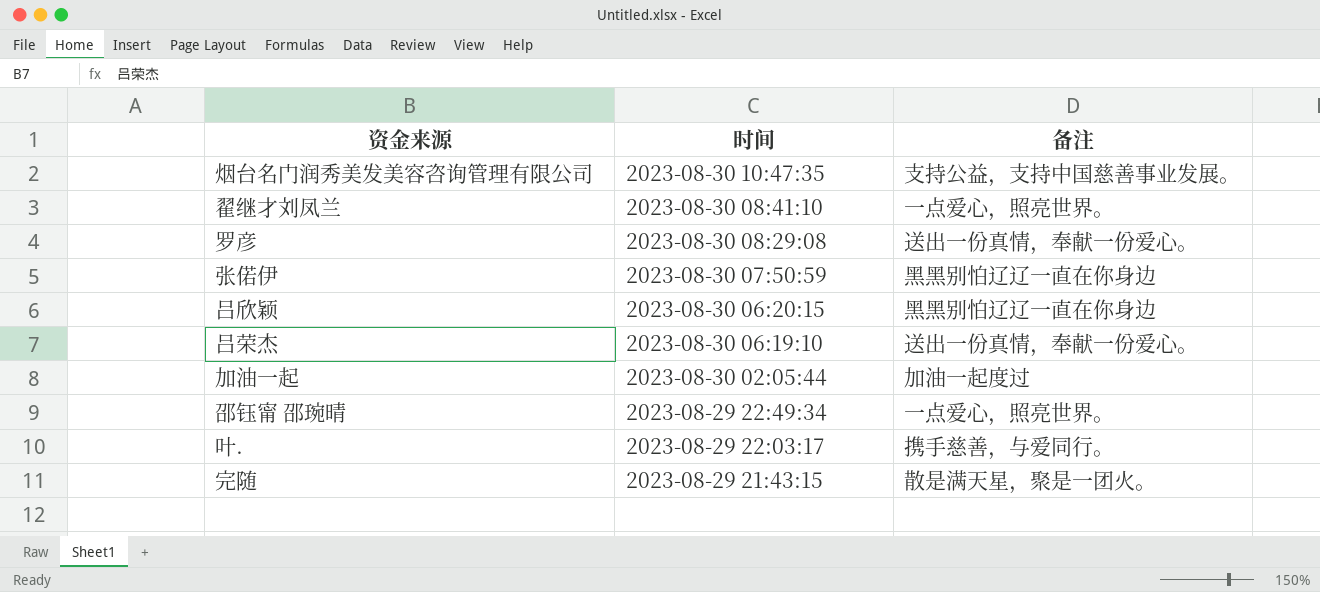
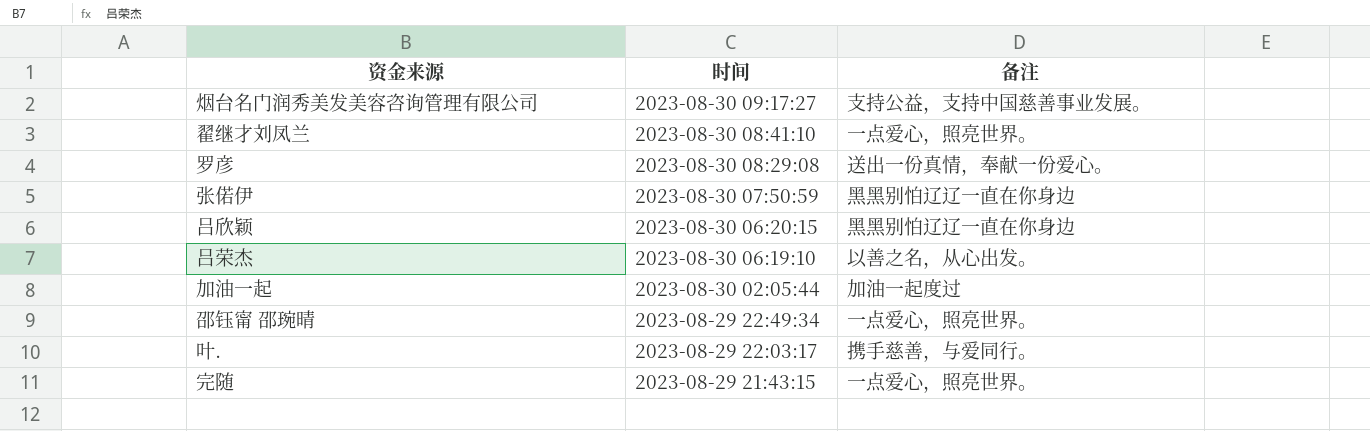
烟台名门润秀美发美容咨询管理有限公司 | 时间: 2023-08-30 10:47:35 -> 2023-08-30 09:17:27
吕荣杰 | 备注: 送出一份真情，奉献一份爱心。 -> 以善之名，从心出发。
完随 | 备注: 散是满天星，聚是一团火。 -> 一点爱心，照亮世界。

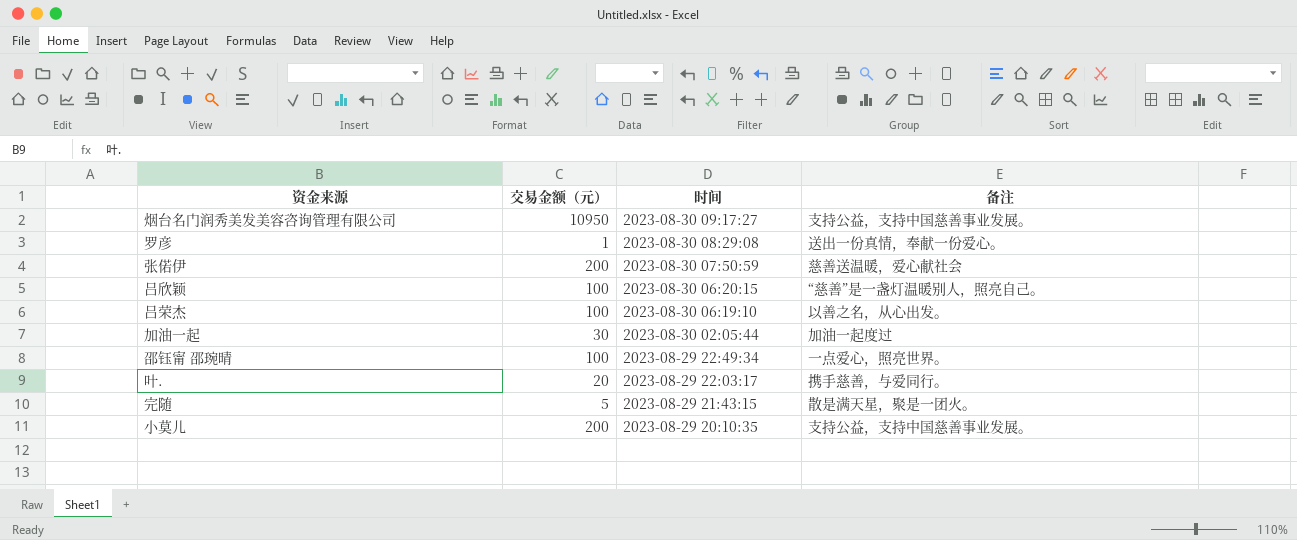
column 交易金额（元） | position: none -> 2
row 翟继才刘凤兰: 2023-08-30 08:41:10 | 一点爱心，照亮世界。 -> none
张偌伊 | 备注: 黑黑别怕辽辽一直在你身边 -> 慈善送温暖，爱心献社会
吕欣颖 | 备注: 黑黑别怕辽辽一直在你身边 -> “慈善”是一盏灯温暖别人，照亮自己。
完随 | 备注: 一点爱心，照亮世界。 -> 散是满天星，聚是一团火。
row 小莫儿: none -> 200 | 2023-08-29 20:10:35 | 支持公益，支持中国慈善事业发展。

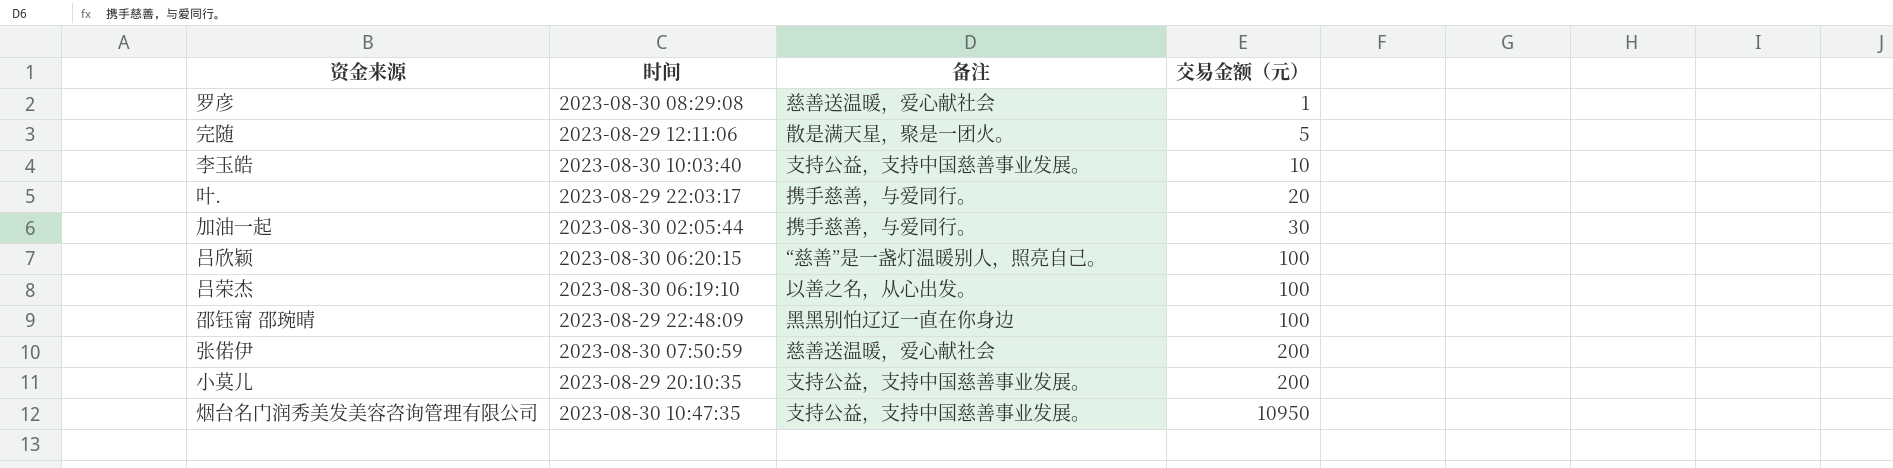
row order: 时间 descending -> 交易金额（元） ascending
column 交易金额（元） | position: 2 -> 4
罗彦 | 备注: 送出一份真情，奉献一份爱心。 -> 慈善送温暖，爱心献社会
完随 | 时间: 2023-08-29 21:43:15 -> 2023-08-29 12:11:06
row 李玉皓: none -> 2023-08-30 10:03:40 | 支持公益，支持中国慈善事业发展。 | 10
加油一起 | 备注: 加油一起度过 -> 携手慈善，与爱同行。
邵钰甯 邵琬晴 | 时间: 2023-08-29 22:49:34 -> 2023-08-29 22:48:09
邵钰甯 邵琬晴 | 备注: 一点爱心，照亮世界。 -> 黑黑别怕辽辽一直在你身边
烟台名门润秀美发美容咨询管理有限公司 | 时间: 2023-08-30 09:17:27 -> 2023-08-30 10:47:35

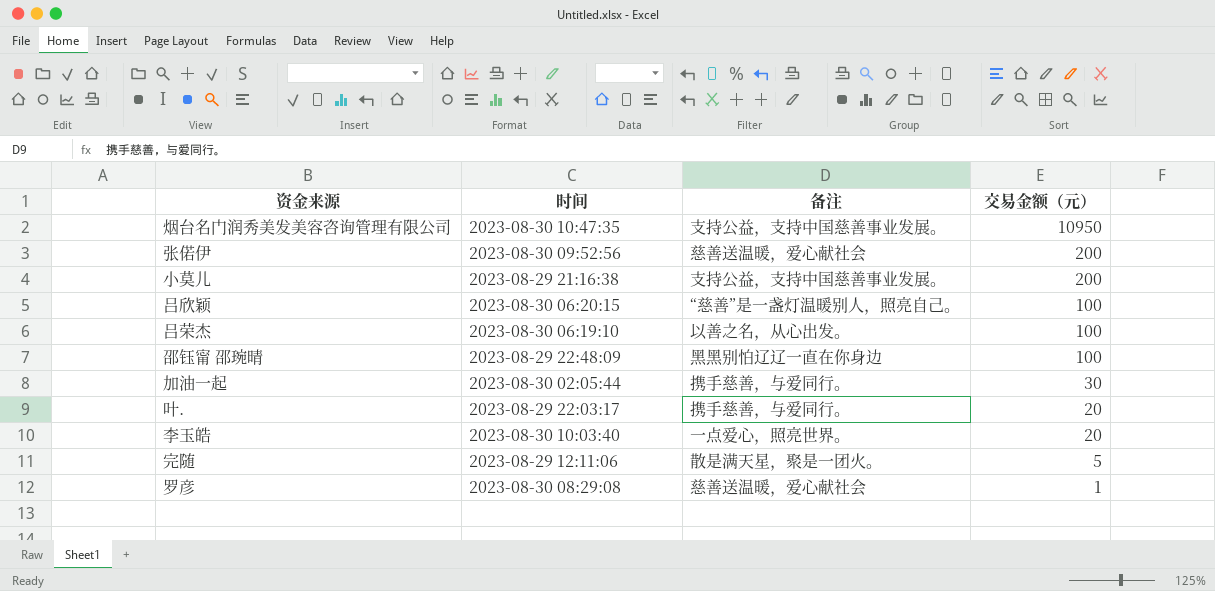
row order: 交易金额（元） ascending -> 交易金额（元） descending
张偌伊 | 时间: 2023-08-30 07:50:59 -> 2023-08-30 09:52:56
小莫儿 | 时间: 2023-08-29 20:10:35 -> 2023-08-29 21:16:38
李玉皓 | 备注: 支持公益，支持中国慈善事业发展。 -> 一点爱心，照亮世界。
李玉皓 | 交易金额（元）: 10 -> 20

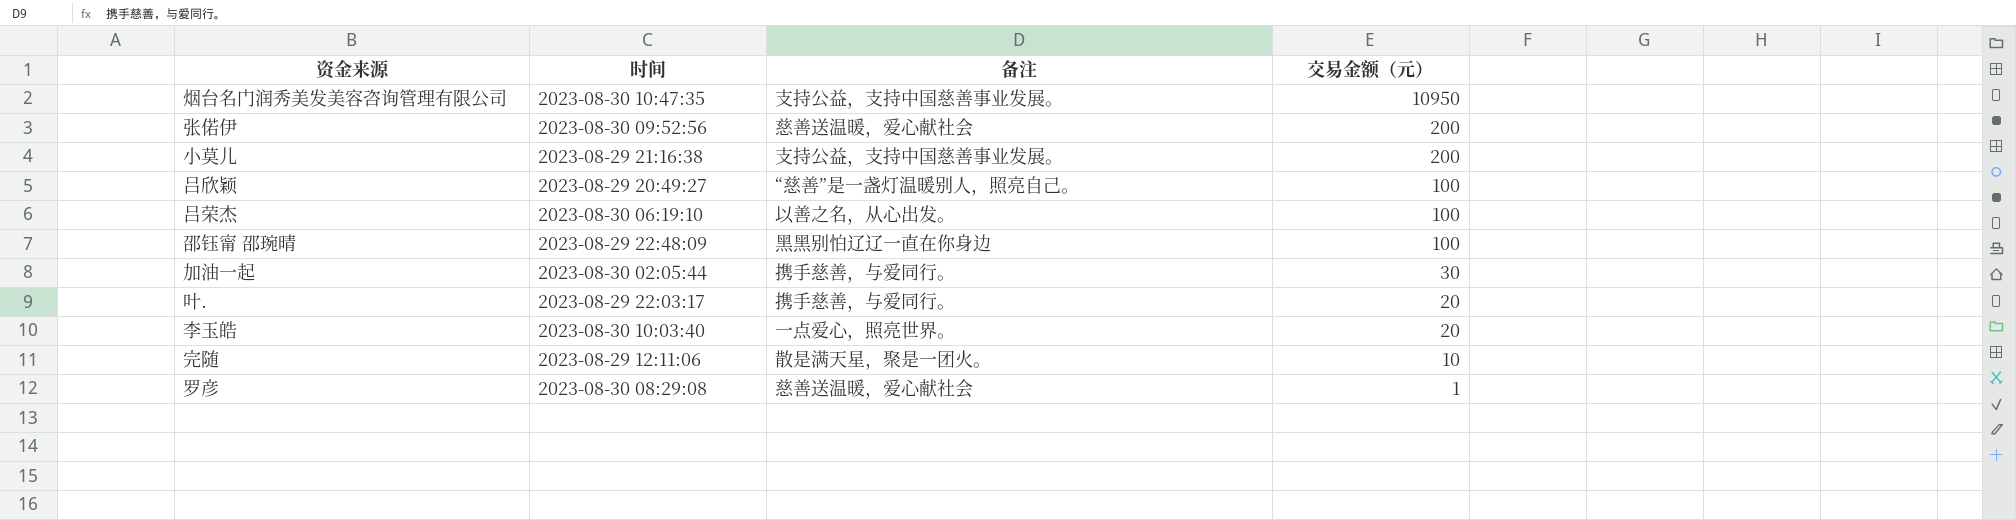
吕欣颖 | 时间: 2023-08-30 06:20:15 -> 2023-08-29 20:49:27
完随 | 交易金额（元）: 5 -> 10

